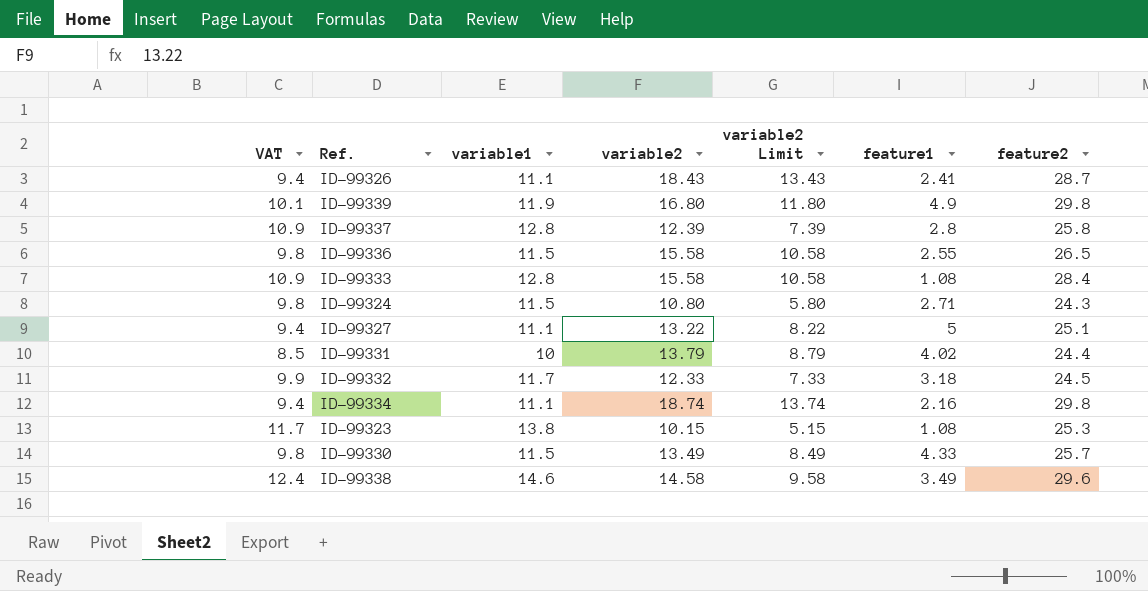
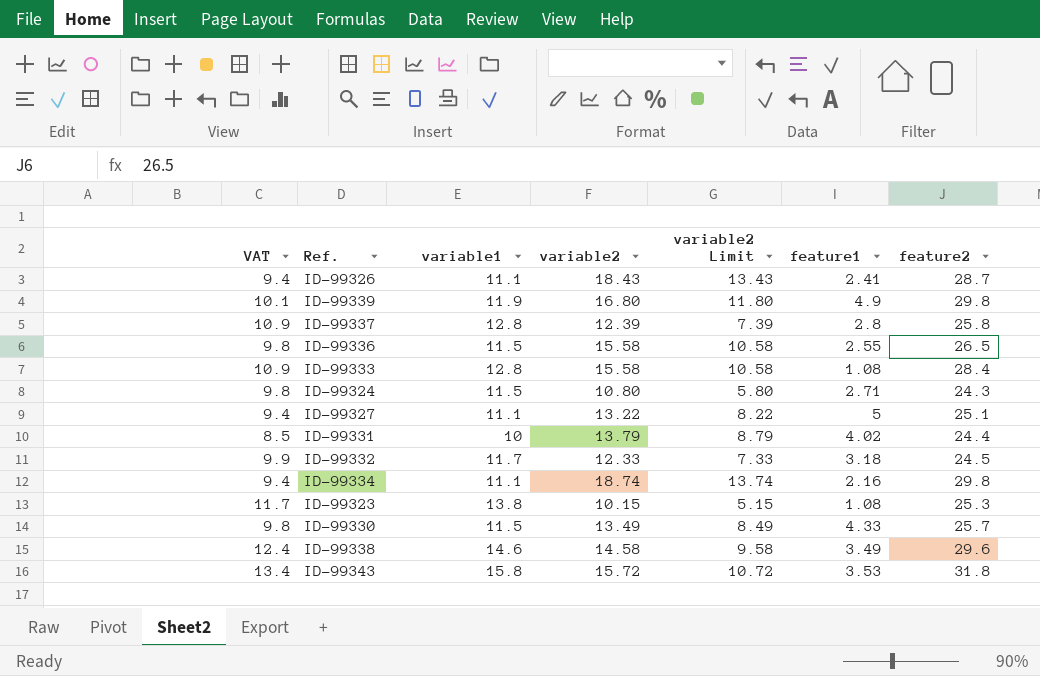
row ID-99343: none -> 13.4 | 15.8 | 15.72 | 10.72 | 3.53 | 31.8

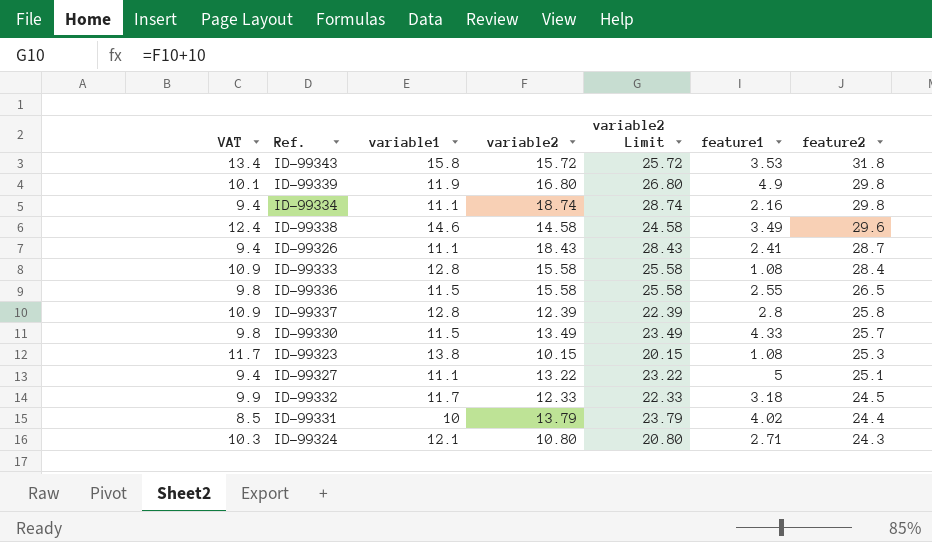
row order: none -> feature2 descending
column variable2 Limit | formula: [variable2] - 5 -> [variable2] + 10
ID-99324 | VAT: 9.8 -> 10.3
ID-99324 | variable1: 11.5 -> 12.1

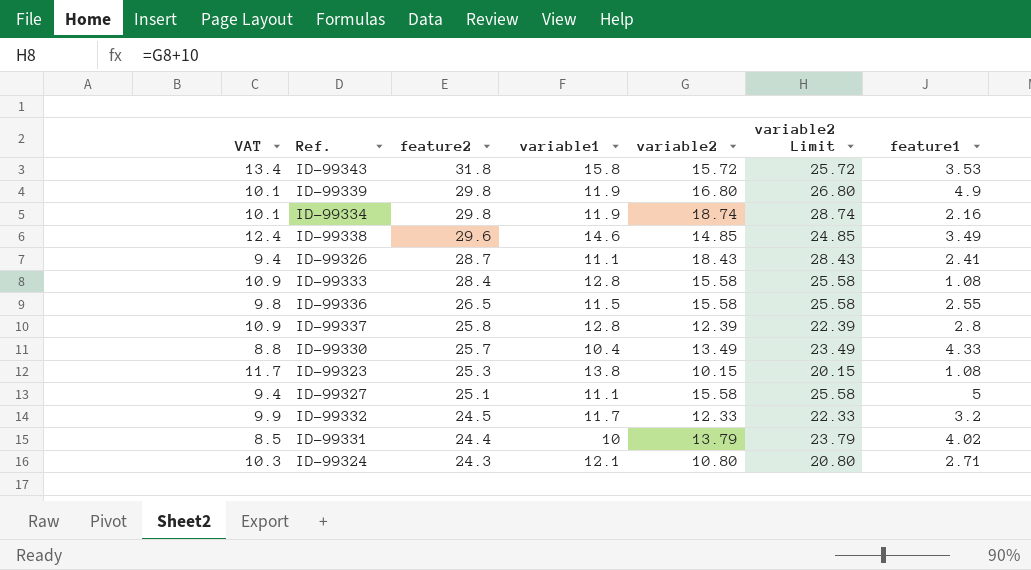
column feature2 | position: 7 -> 3
ID-99334 | VAT: 9.4 -> 10.1
ID-99334 | variable1: 11.1 -> 11.9
ID-99338 | variable2: 14.58 -> 14.85
ID-99338 | variable2 Limit: 24.58 -> 24.85
ID-99330 | VAT: 9.8 -> 8.8
ID-99330 | variable1: 11.5 -> 10.4
ID-99327 | variable2: 13.22 -> 15.58
ID-99327 | variable2 Limit: 23.22 -> 25.58
ID-99332 | feature1: 3.18 -> 3.2

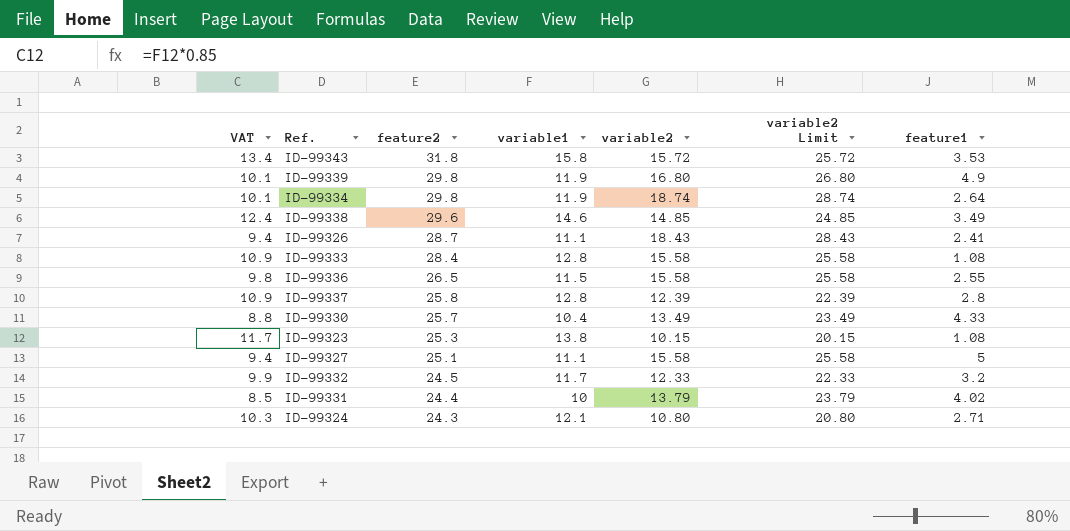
ID-99334 | feature1: 2.16 -> 2.64

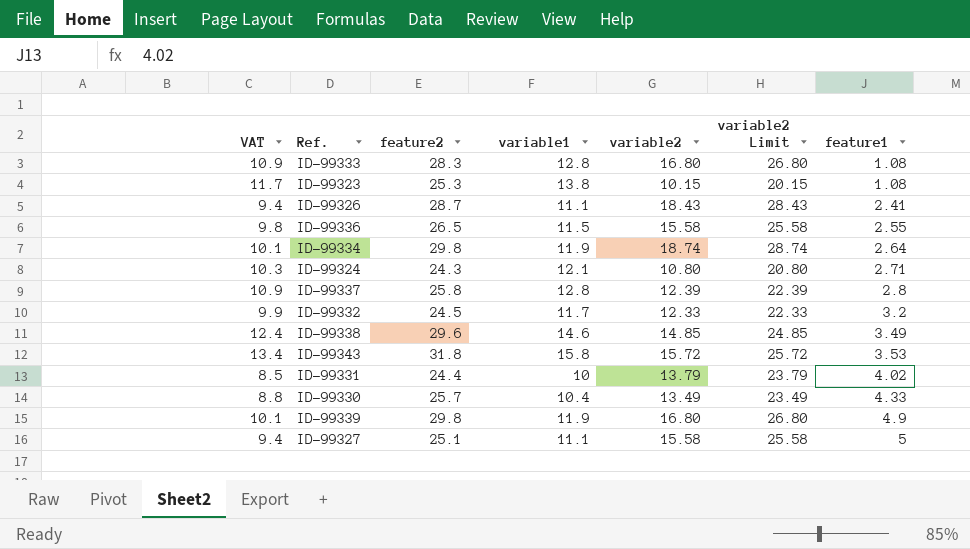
row order: feature2 descending -> feature1 ascending
ID-99333 | feature2: 28.4 -> 28.3
ID-99333 | variable2: 15.58 -> 16.80
ID-99333 | variable2 Limit: 25.58 -> 26.80

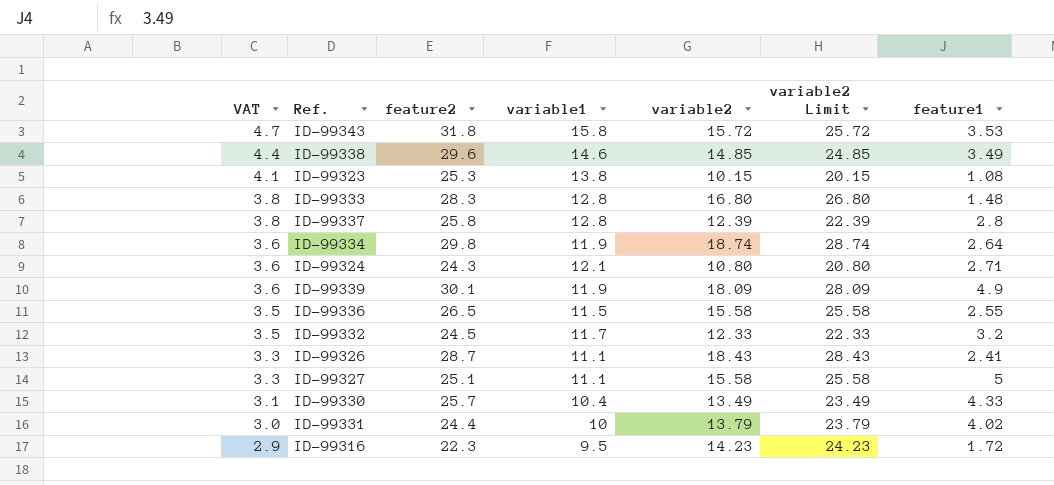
row order: feature1 ascending -> VAT descending
column VAT | formula: [variable1] * 0.85 -> [variable1] * 0.3
ID-99333 | feature1: 1.08 -> 1.48
ID-99339 | feature2: 29.8 -> 30.1
ID-99339 | variable2: 16.80 -> 18.09
ID-99339 | variable2 Limit: 26.80 -> 28.09
row ID-99316: none -> 2.9 | 22.3 | 9.5 | 14.23 | 24.23 | 1.72

